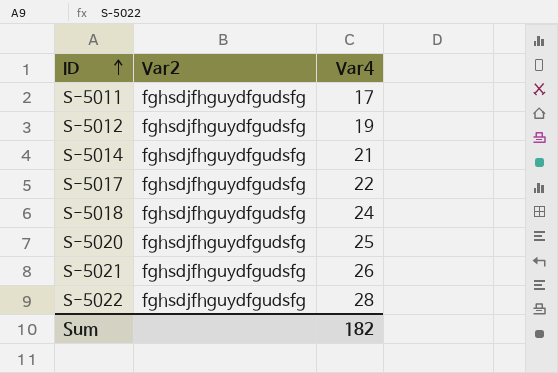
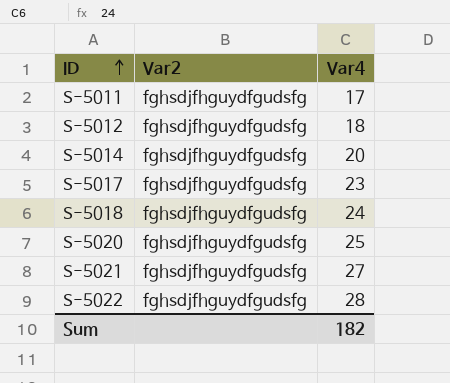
S-5012 | Var4: 19 -> 18
S-5014 | Var4: 21 -> 20
S-5017 | Var4: 22 -> 23
S-5021 | Var4: 26 -> 27

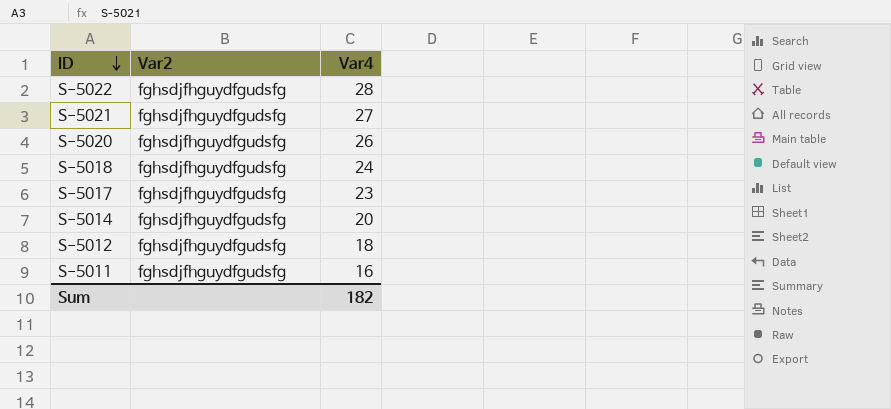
row order: ID ascending -> ID descending
S-5020 | Var4: 25 -> 26
S-5011 | Var4: 17 -> 16

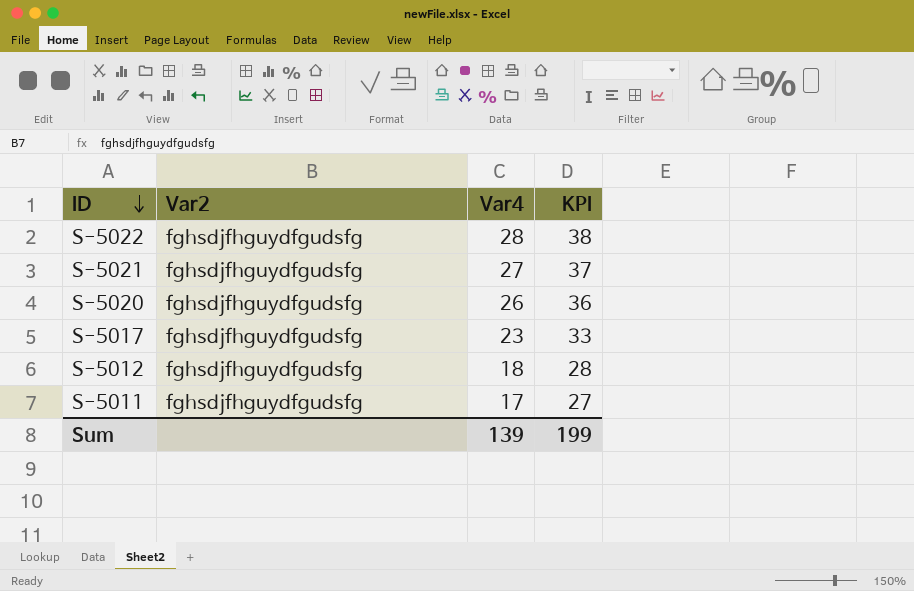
column KPI | formula: none -> [Var4] + 10
row S-5018: fghsdjfhguydfgudsfg | 24 -> none
row S-5014: fghsdjfhguydfgudsfg | 20 -> none
S-5011 | Var4: 16 -> 17
Sum | Var4: 182 -> 139

